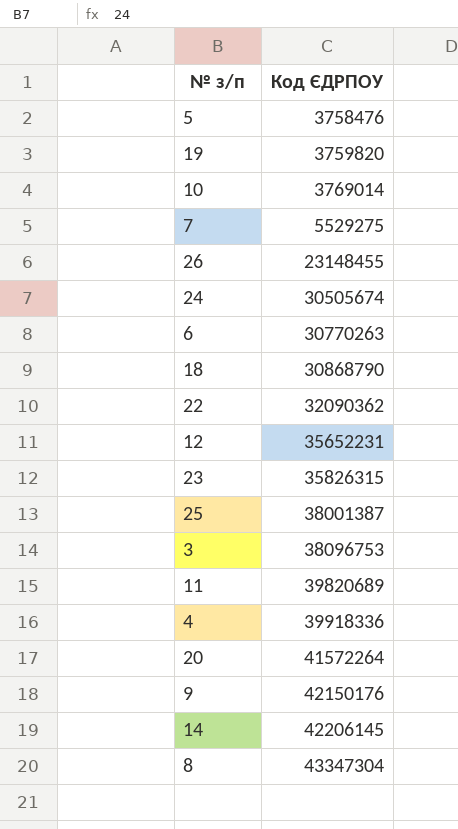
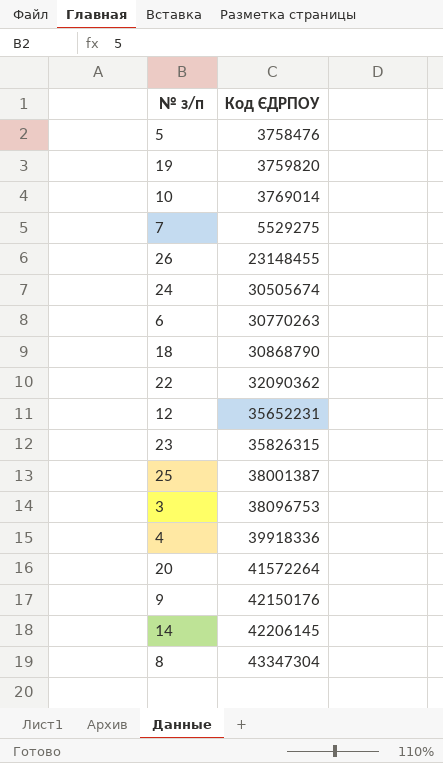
row 11: 39820689 -> none

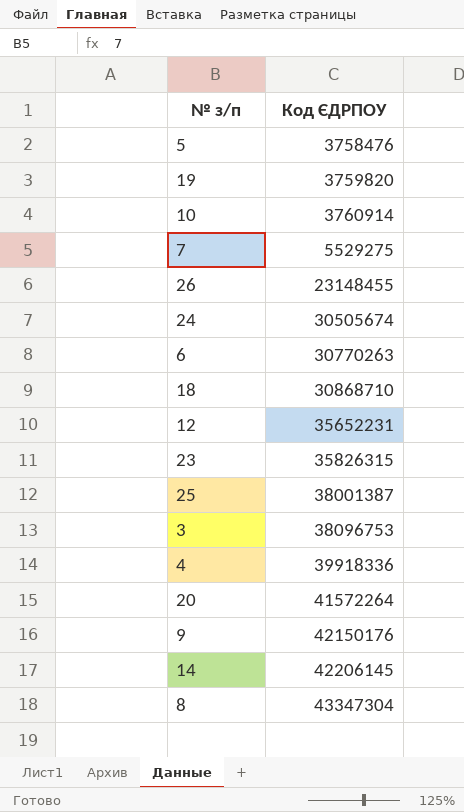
row 22: 32090362 -> none
10 | Код ЄДРПОУ: 3769014 -> 3760914
18 | Код ЄДРПОУ: 30868790 -> 30868710

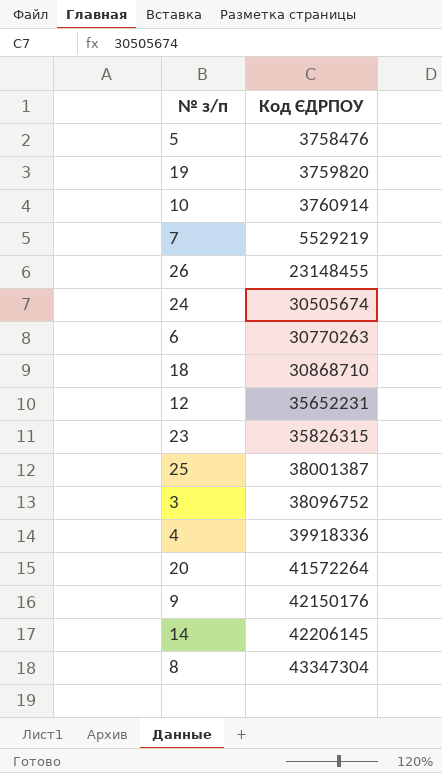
7 | Код ЄДРПОУ: 5529275 -> 5529219
3 | Код ЄДРПОУ: 38096753 -> 38096752

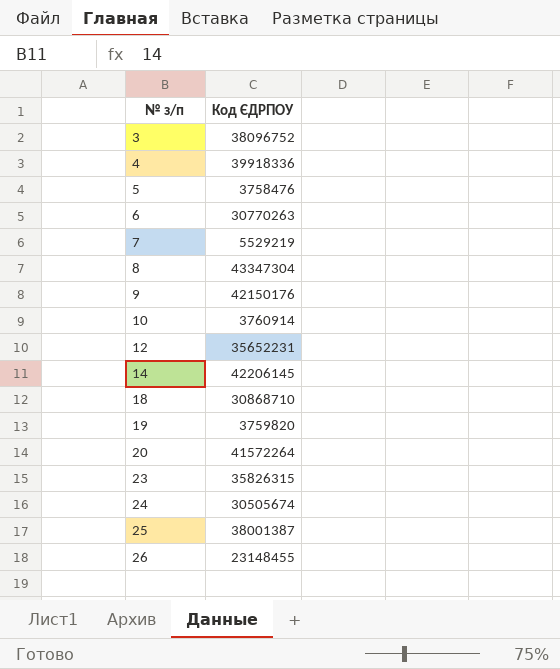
row order: Код ЄДРПОУ ascending -> № з/п ascending

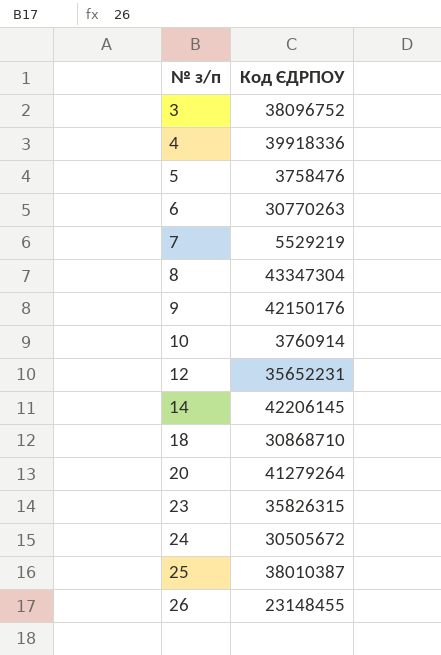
row 19: 3759820 -> none
20 | Код ЄДРПОУ: 41572264 -> 41279264
24 | Код ЄДРПОУ: 30505674 -> 30505672
25 | Код ЄДРПОУ: 38001387 -> 38010387

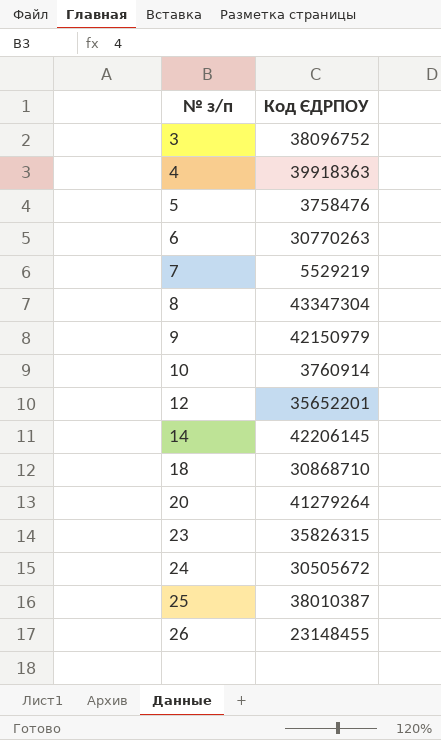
4 | Код ЄДРПОУ: 39918336 -> 39918363
9 | Код ЄДРПОУ: 42150176 -> 42150979
12 | Код ЄДРПОУ: 35652231 -> 35652201

